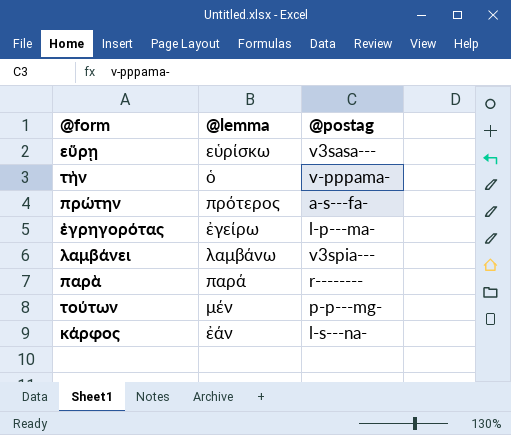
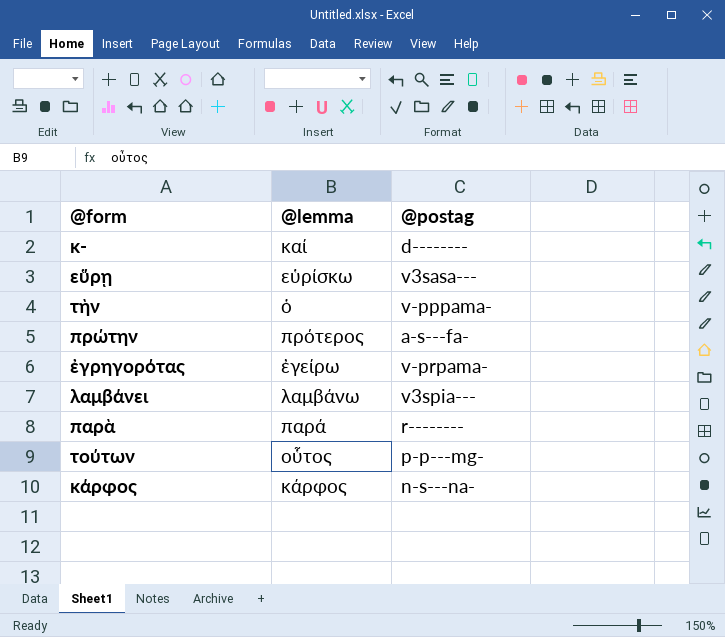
row κ-: none -> καί | d--------
ἐγρηγορότας | @postag: l-p---ma- -> v-prpama-
τούτων | @lemma: μέν -> οὗτος
κάρφος | @lemma: ἐάν -> κάρφος
κάρφος | @postag: l-s---na- -> n-s---na-

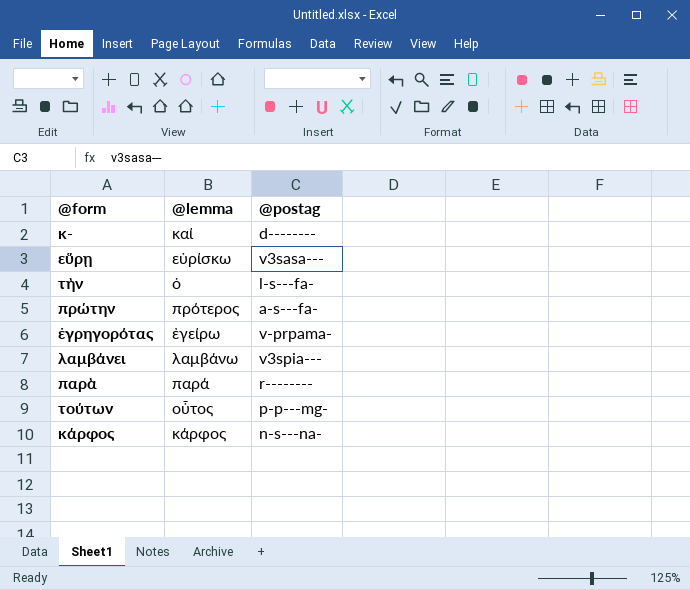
τὴν | @postag: v-pppama- -> l-s---fa-

